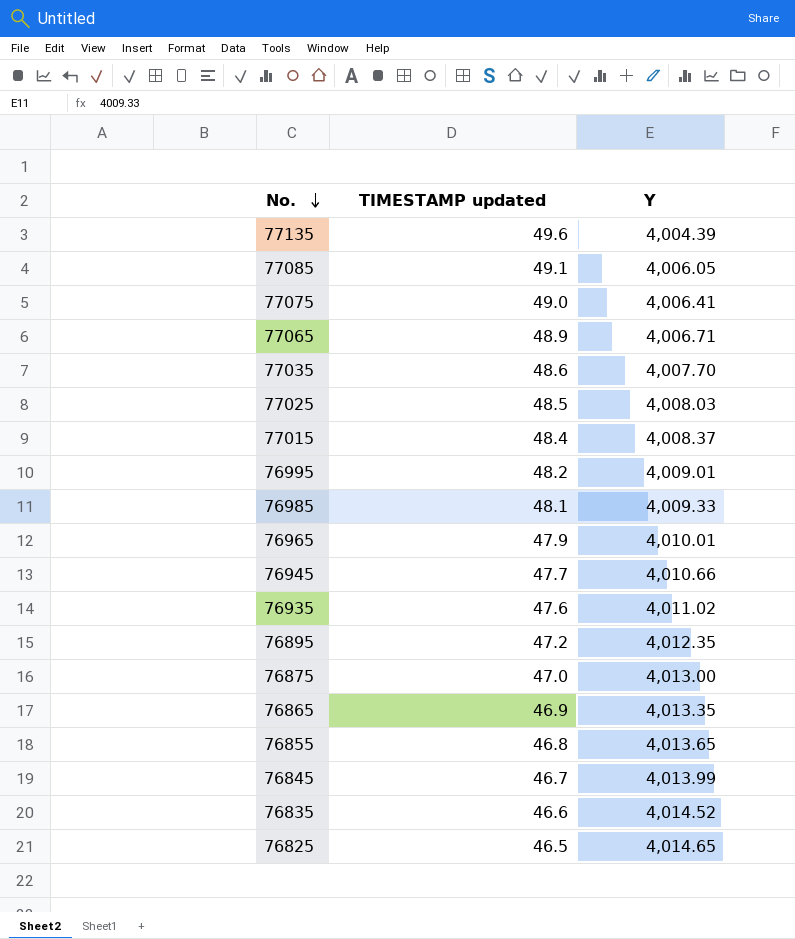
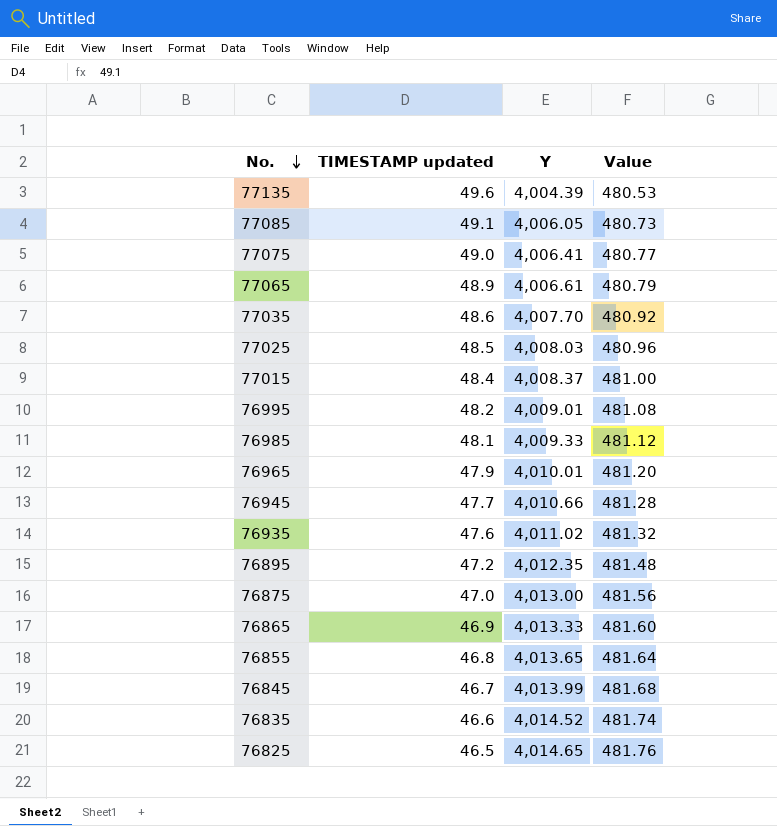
column Value | formula: none -> [Y] * 0.12
77065 | Y: 4,006.71 -> 4,006.61
76865 | Y: 4,013.35 -> 4,013.33

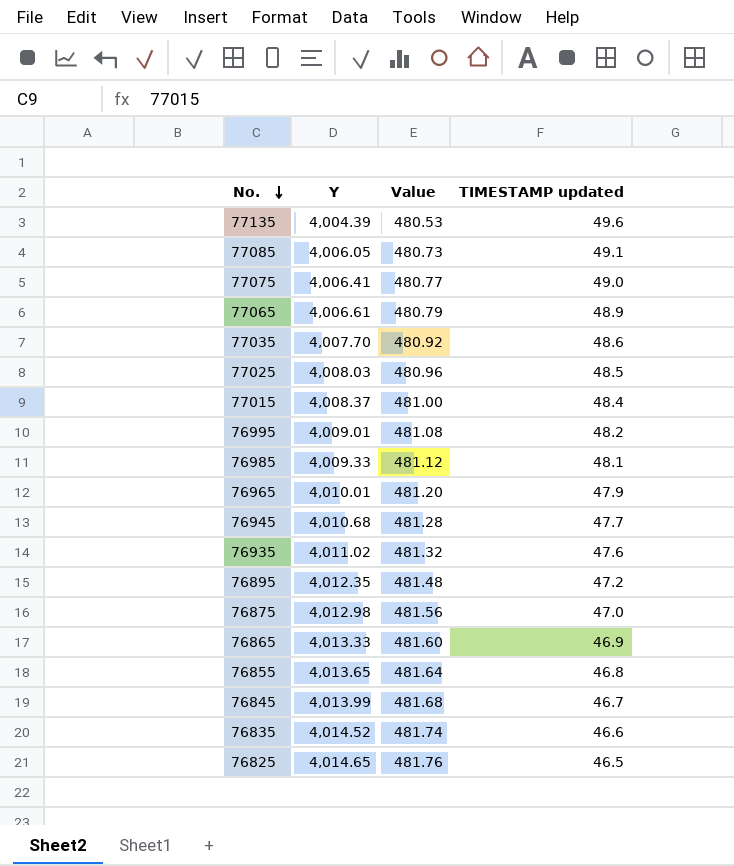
column TIMESTAMP updated | position: 2 -> 4
76945 | Y: 4,010.66 -> 4,010.68
76875 | Y: 4,013.00 -> 4,012.98

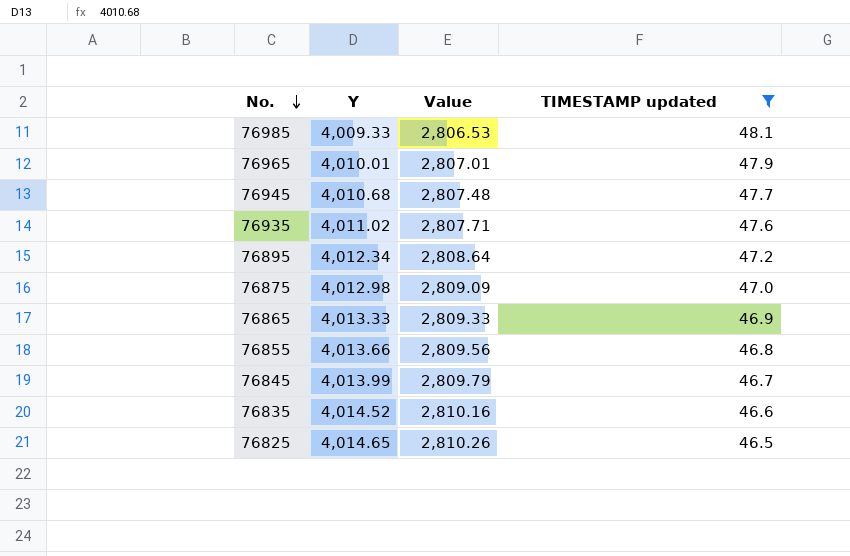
filter: none -> TIMESTAMP updated <= 48.1
column Value | formula: [Y] * 0.12 -> [Y] * 0.7
76895 | Y: 4,012.35 -> 4,012.34
76855 | Y: 4,013.65 -> 4,013.66

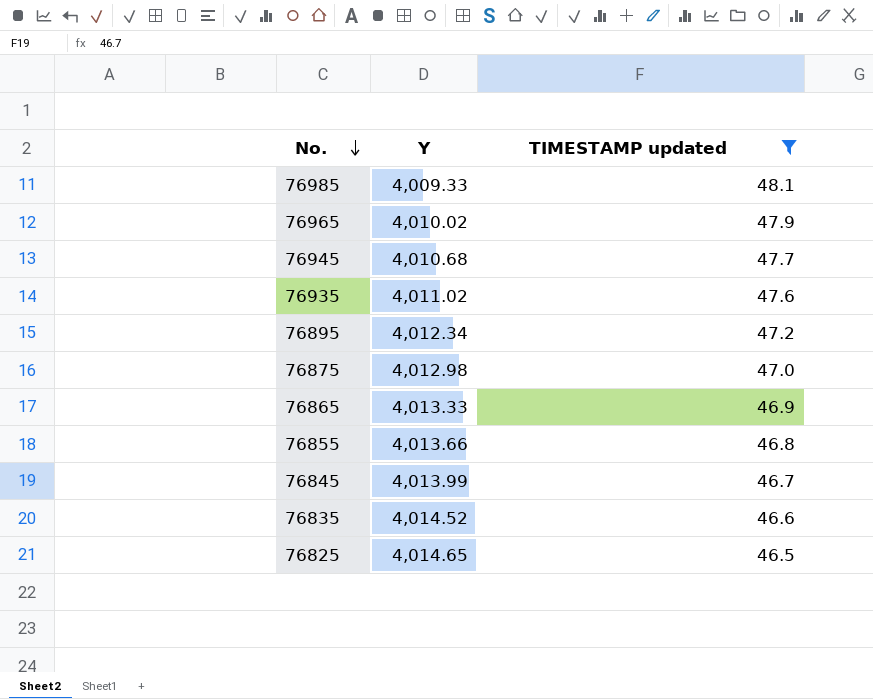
column Value | formula: [Y] * 0.7 -> none
76965 | Y: 4,010.01 -> 4,010.02

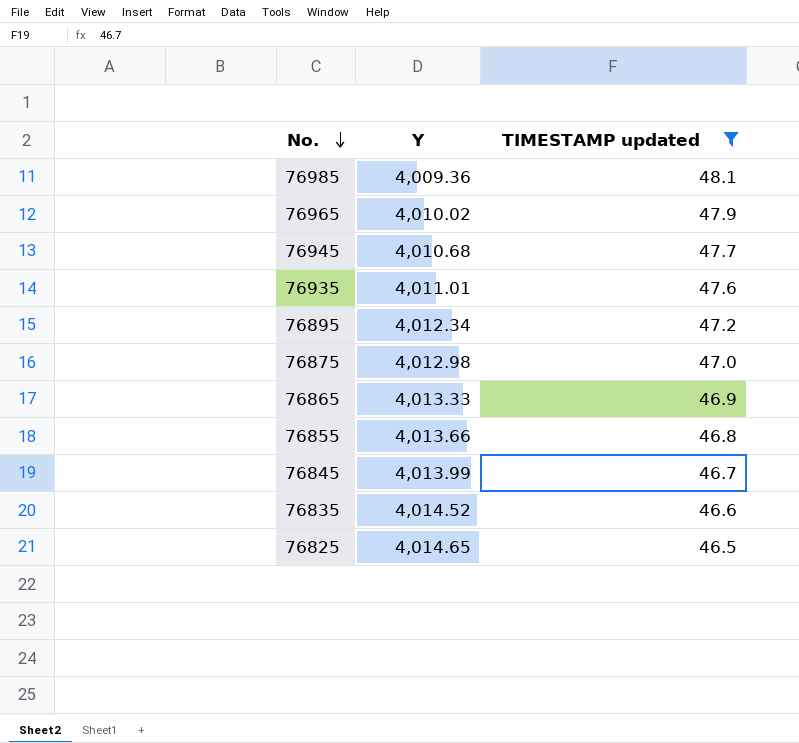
76985 | Y: 4,009.33 -> 4,009.36
76935 | Y: 4,011.02 -> 4,011.01

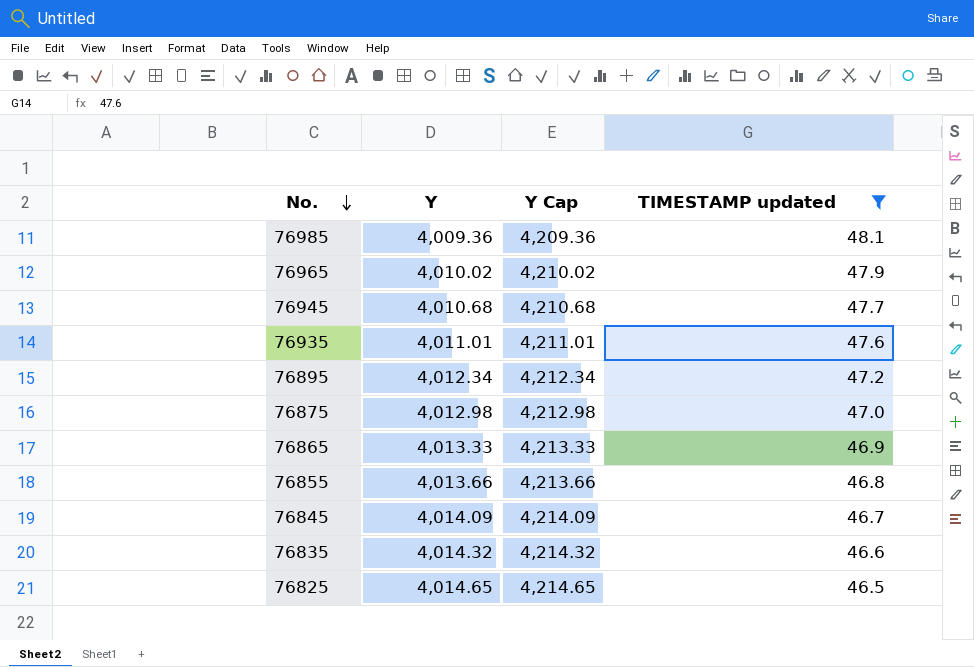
column Y Cap | formula: none -> [Y] + 200
76845 | Y: 4,013.99 -> 4,014.09
76835 | Y: 4,014.52 -> 4,014.32

